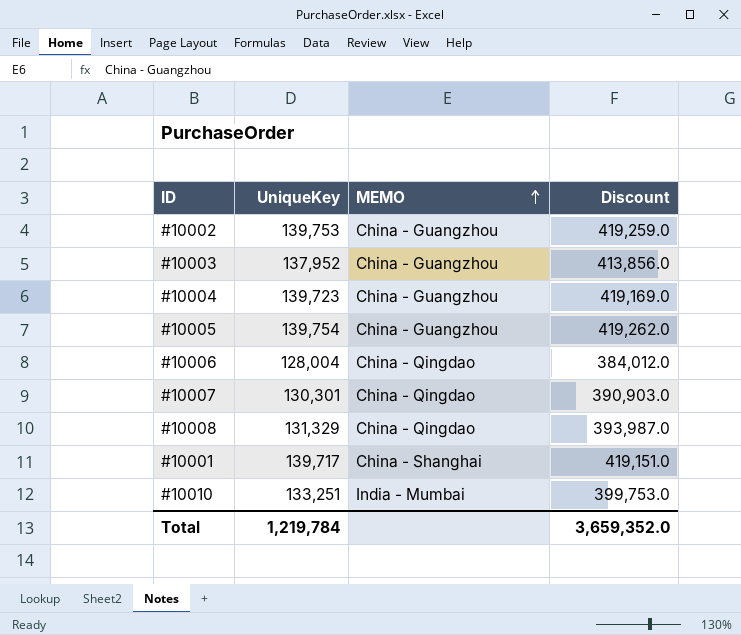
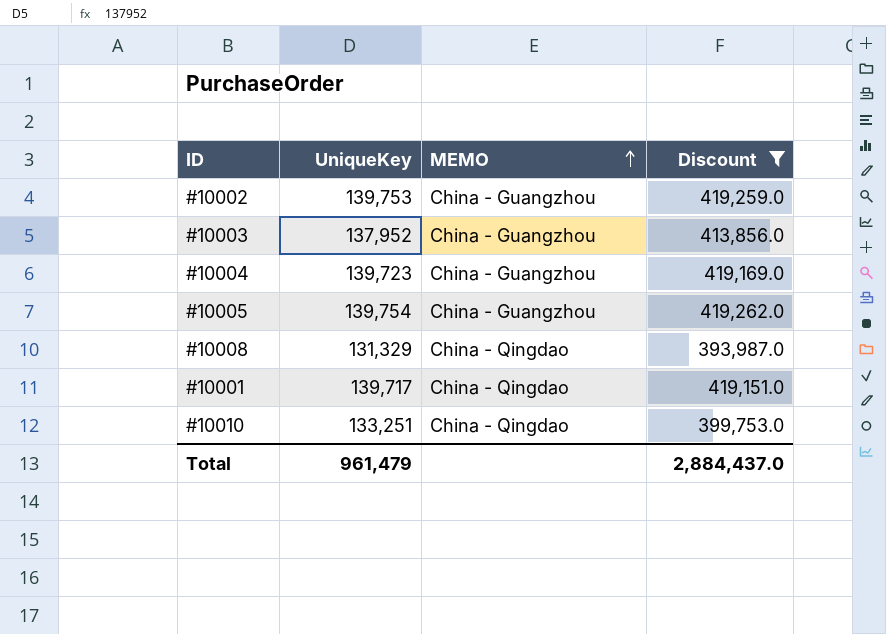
filter: none -> Discount >= 393,987.0
#10001 | MEMO: China - Shanghai -> China - Qingdao
#10010 | MEMO: India - Mumbai -> China - Qingdao
Total | UniqueKey: 1,219,784 -> 961,479
Total | Discount: 3,659,352.0 -> 2,884,437.0

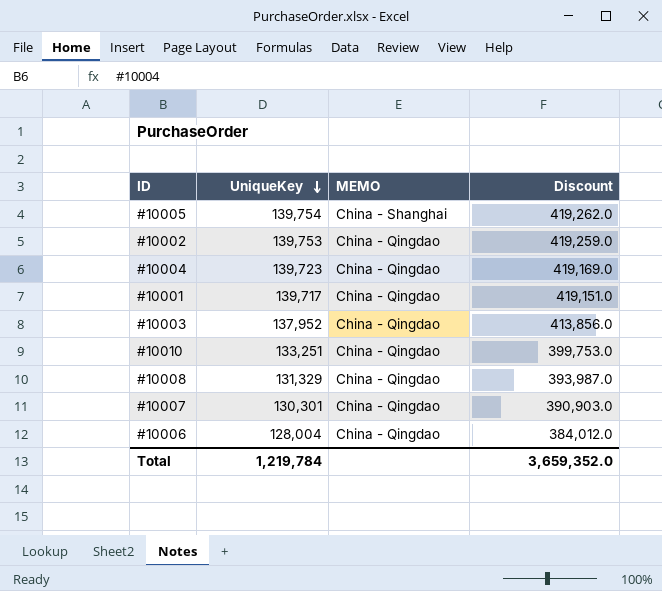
filter: Discount >= 393,987.0 -> none
row order: MEMO ascending -> UniqueKey descending
#10005 | MEMO: China - Guangzhou -> China - Shanghai
#10002 | MEMO: China - Guangzhou -> China - Qingdao
#10004 | MEMO: China - Guangzhou -> China - Qingdao
#10003 | MEMO: China - Guangzhou -> China - Qingdao
Total | UniqueKey: 961,479 -> 1,219,784
Total | Discount: 2,884,437.0 -> 3,659,352.0

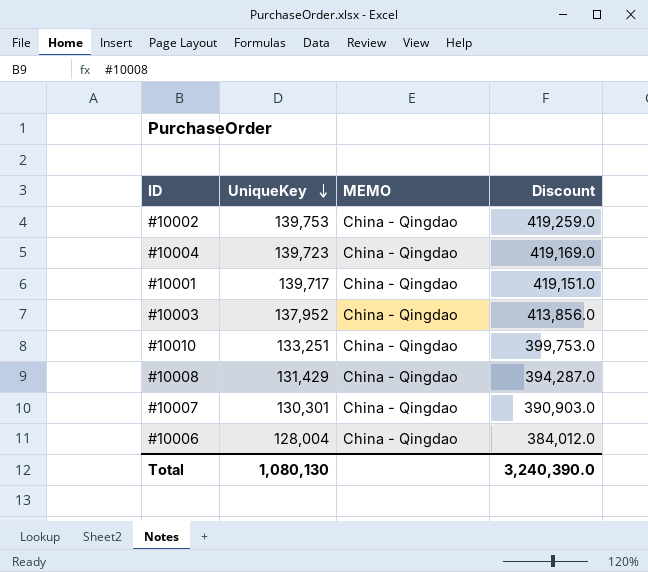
row #10005: 139,754 | China - Shanghai | 419,262.0 -> none
#10008 | UniqueKey: 131,329 -> 131,429
#10008 | Discount: 393,987.0 -> 394,287.0
Total | UniqueKey: 1,219,784 -> 1,080,130
Total | Discount: 3,659,352.0 -> 3,240,390.0

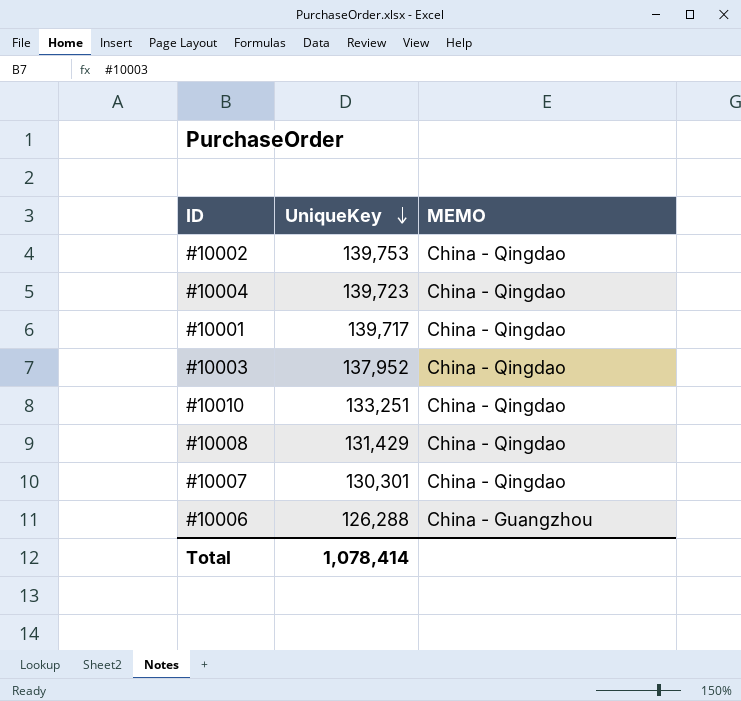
column Discount | formula: [UniqueKey] * 3 -> none
#10006 | UniqueKey: 128,004 -> 126,288
#10006 | MEMO: China - Qingdao -> China - Guangzhou
Total | UniqueKey: 1,080,130 -> 1,078,414

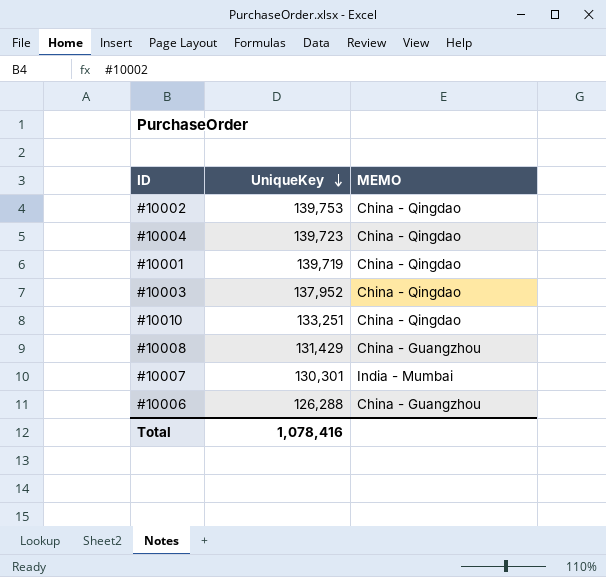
#10001 | UniqueKey: 139,717 -> 139,719
#10008 | MEMO: China - Qingdao -> China - Guangzhou
#10007 | MEMO: China - Qingdao -> India - Mumbai
Total | UniqueKey: 1,078,414 -> 1,078,416

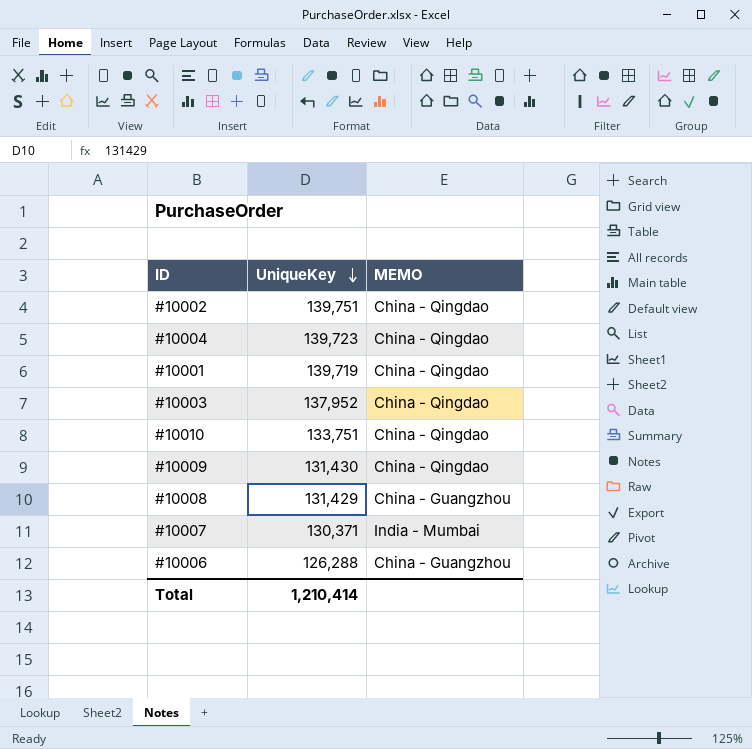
#10002 | UniqueKey: 139,753 -> 139,751
#10010 | UniqueKey: 133,251 -> 133,751
row #10009: none -> 131,430 | China - Qingdao
#10007 | UniqueKey: 130,301 -> 130,371
Total | UniqueKey: 1,078,416 -> 1,210,414

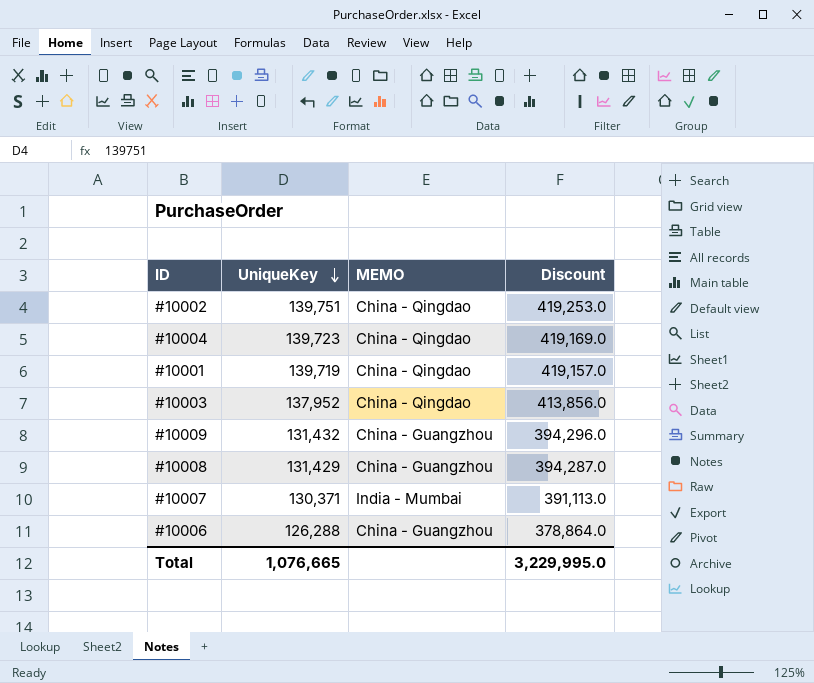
column Discount | formula: none -> [UniqueKey] * 3
row #10010: 133,751 | China - Qingdao -> none
#10009 | UniqueKey: 131,430 -> 131,432
#10009 | MEMO: China - Qingdao -> China - Guangzhou
Total | UniqueKey: 1,210,414 -> 1,076,665

